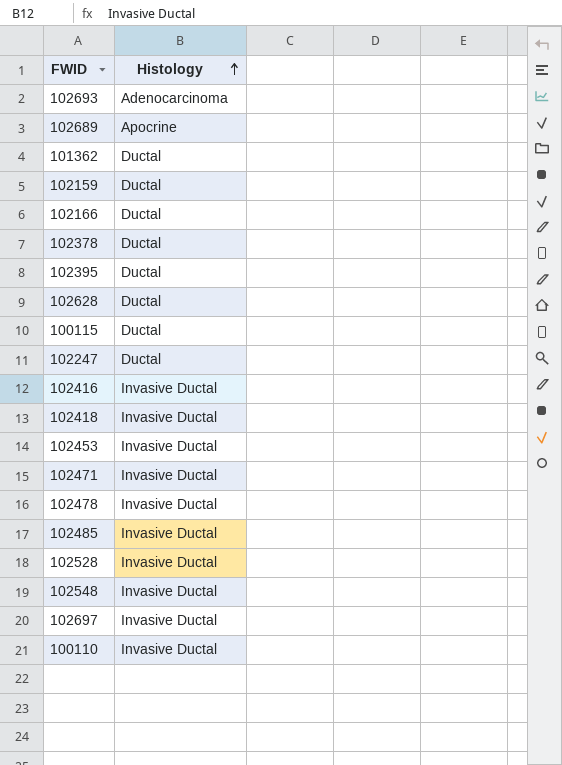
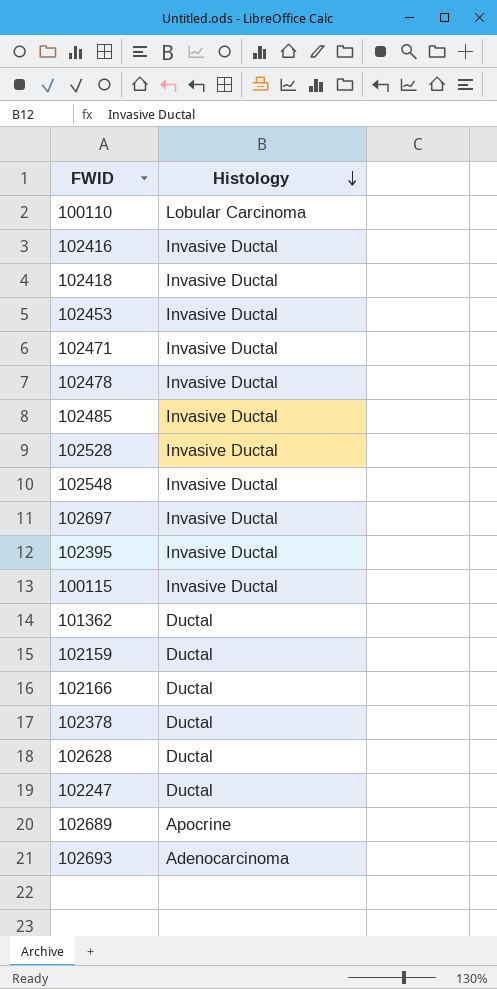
row order: Histology ascending -> Histology descending
100110 | Histology: Invasive Ductal -> Lobular Carcinoma
102395 | Histology: Ductal -> Invasive Ductal
100115 | Histology: Ductal -> Invasive Ductal

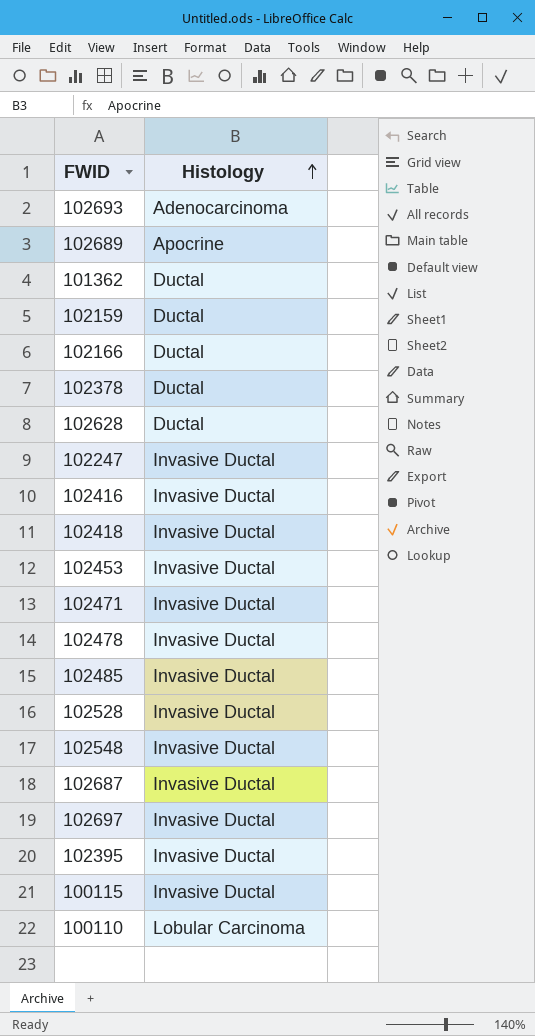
row order: Histology descending -> Histology ascending
102247 | Histology: Ductal -> Invasive Ductal
row 102687: none -> Invasive Ductal

